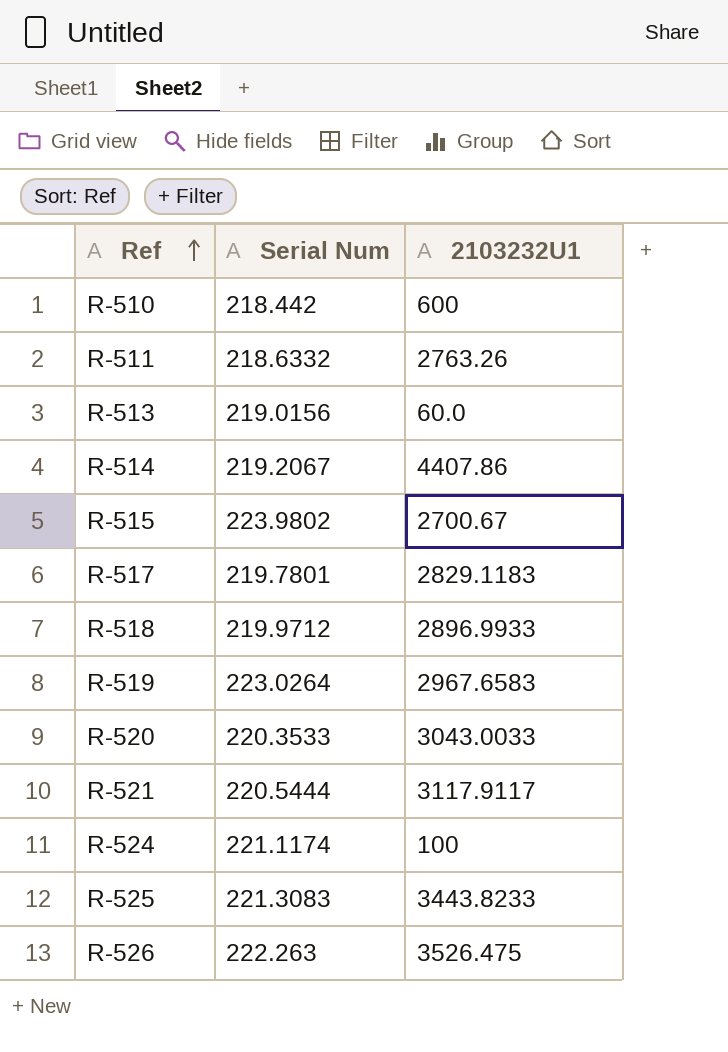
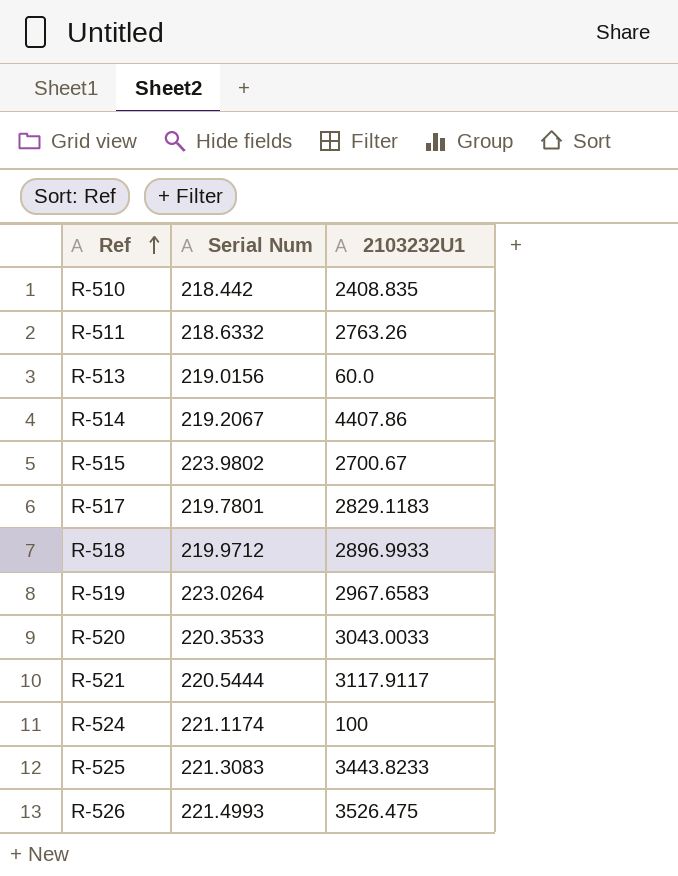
R-510 | 2103232U1: 600 -> 2408.835
R-526 | Serial Num: 222.263 -> 221.4993

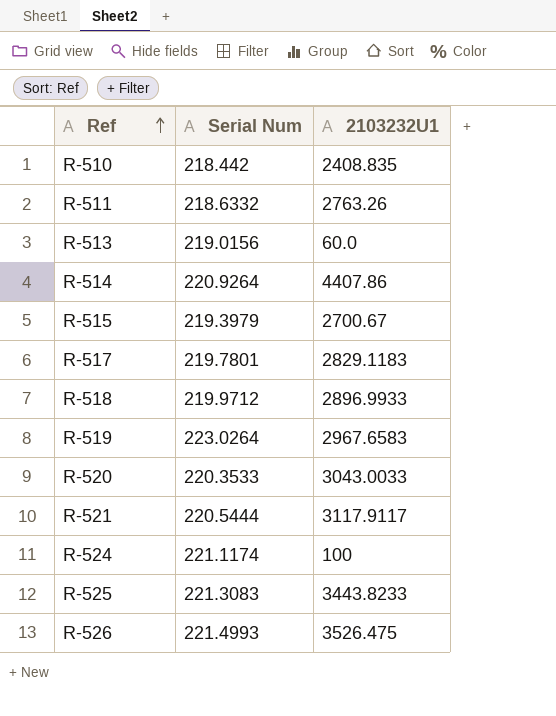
R-514 | Serial Num: 219.2067 -> 220.9264
R-515 | Serial Num: 223.9802 -> 219.3979

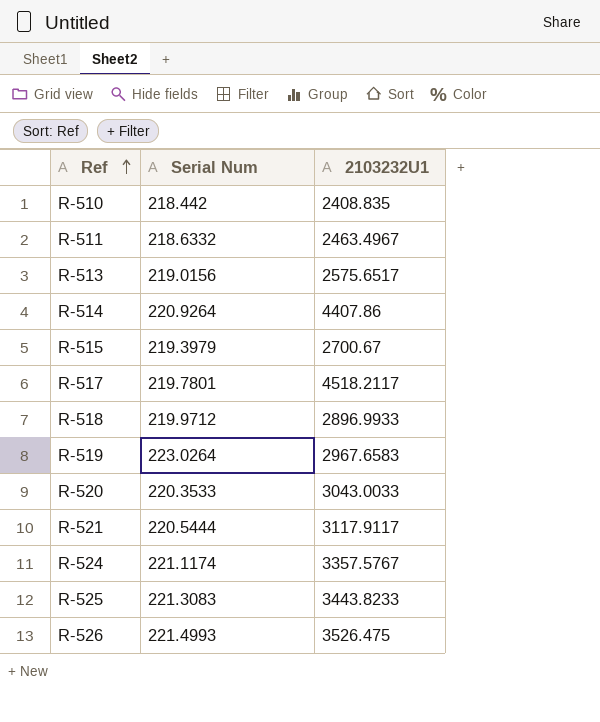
R-511 | 2103232U1: 2763.26 -> 2463.4967
R-513 | 2103232U1: 60.0 -> 2575.6517
R-517 | 2103232U1: 2829.1183 -> 4518.2117
R-524 | 2103232U1: 100 -> 3357.5767

